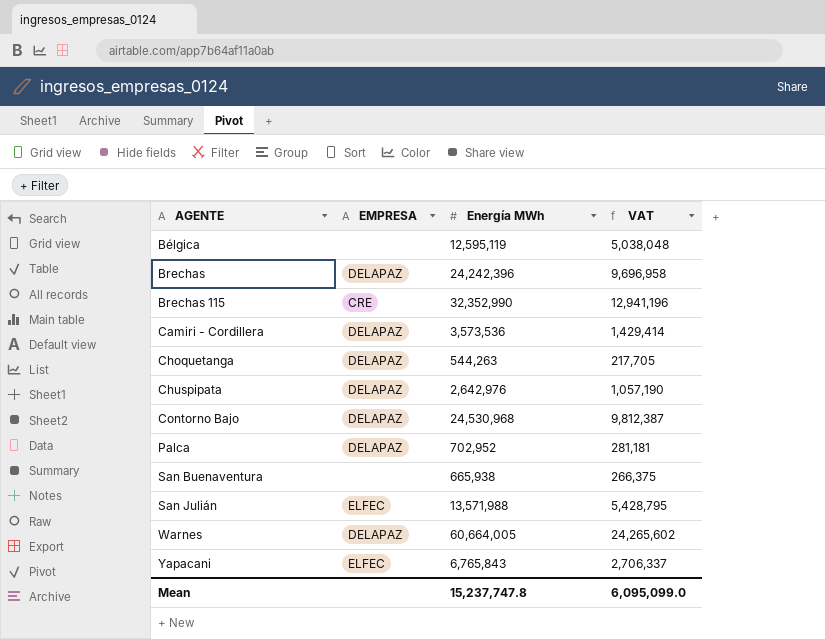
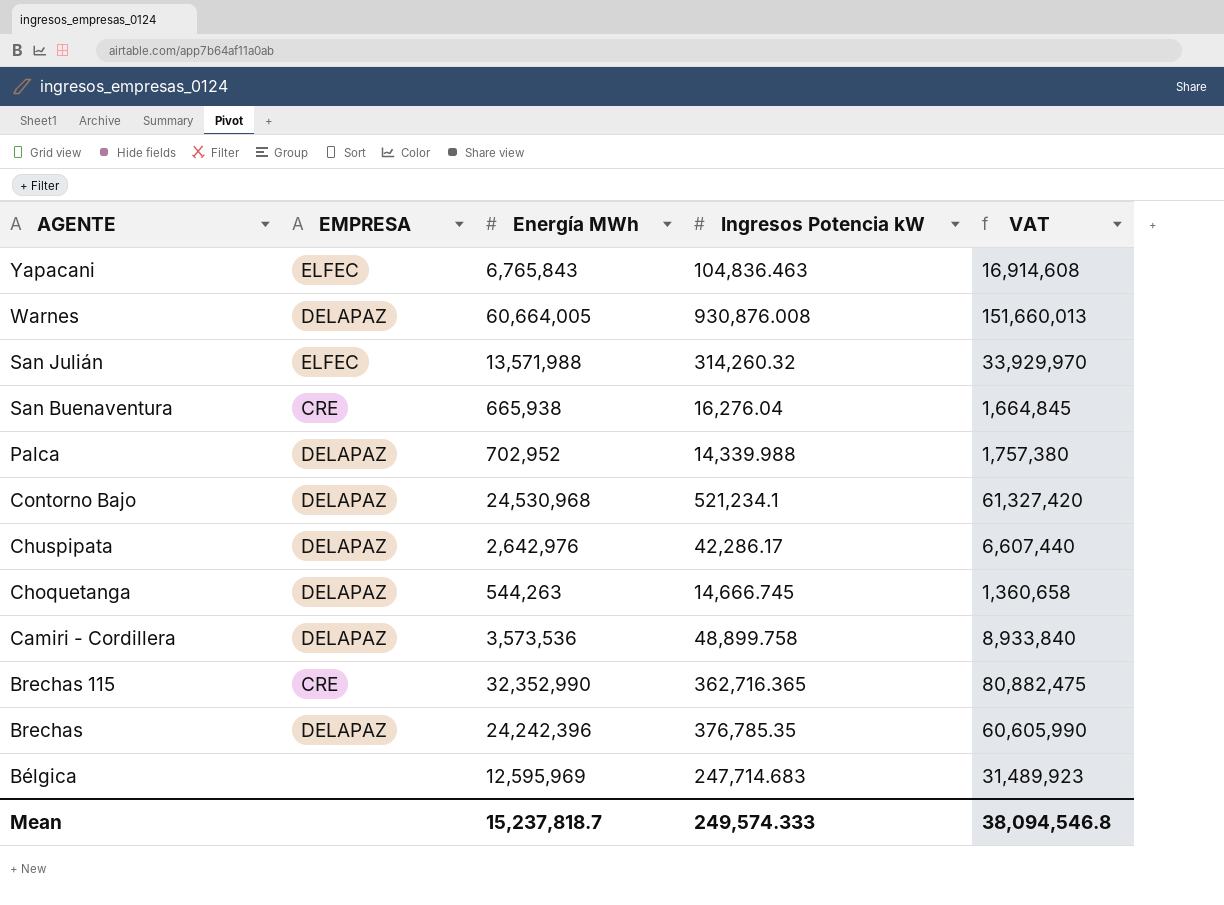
row order: AGENTE ascending -> AGENTE descending
column Ingresos Potencia kW | position: none -> 4
column VAT | formula: [Energía MWh] * 0.4 -> [Energía MWh] * 2.5
San Buenaventura | EMPRESA: none -> CRE
Bélgica | Energía MWh: 12,595,119 -> 12,595,969
Mean | Energía MWh: 15,237,747.8 -> 15,237,818.7
Mean | VAT: 6,095,099.0 -> 38,094,546.8

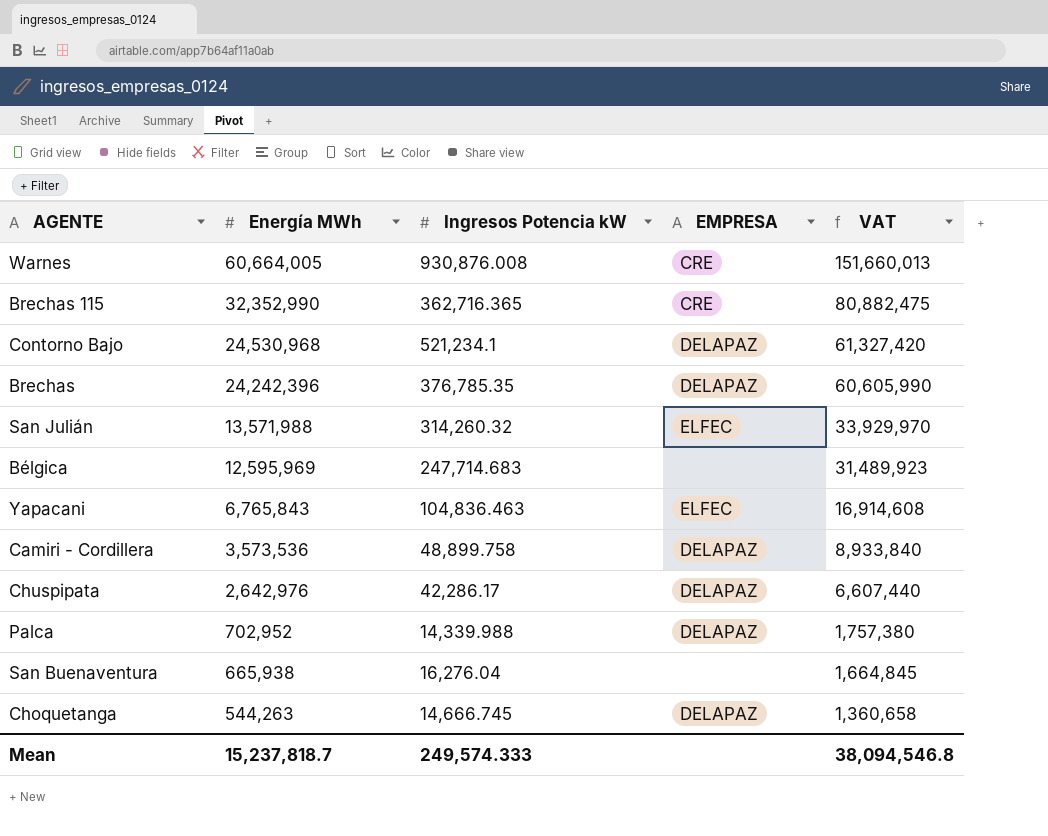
row order: AGENTE descending -> Energía MWh descending
column EMPRESA | position: 2 -> 4
Warnes | EMPRESA: DELAPAZ -> CRE
San Buenaventura | EMPRESA: CRE -> none

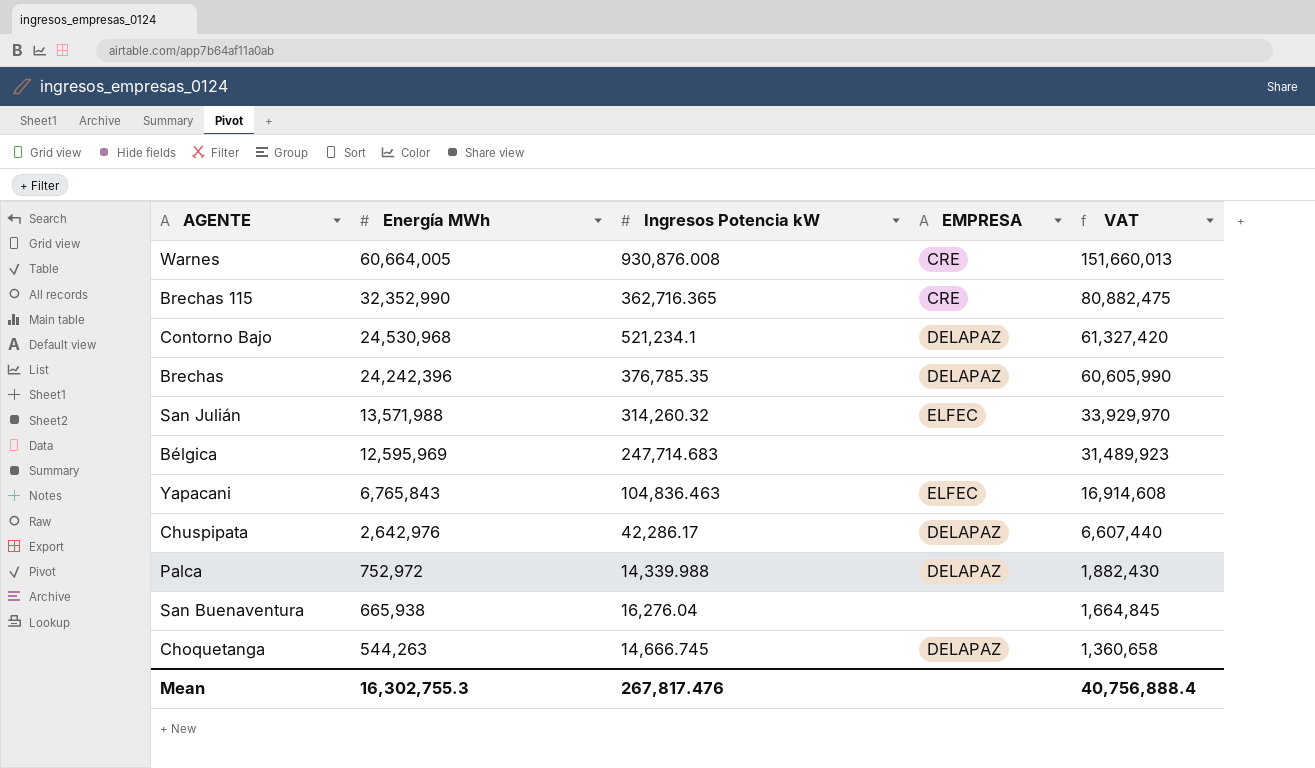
row Camiri - Cordillera: 3,573,536 | 48,899.758 | DELAPAZ | 8,933,840 -> none
Palca | Energía MWh: 702,952 -> 752,972
Palca | VAT: 1,757,380 -> 1,882,430
Mean | Energía MWh: 15,237,818.7 -> 16,302,755.3
Mean | Ingresos Potencia kW: 249,574.333 -> 267,817.476
Mean | VAT: 38,094,546.8 -> 40,756,888.4

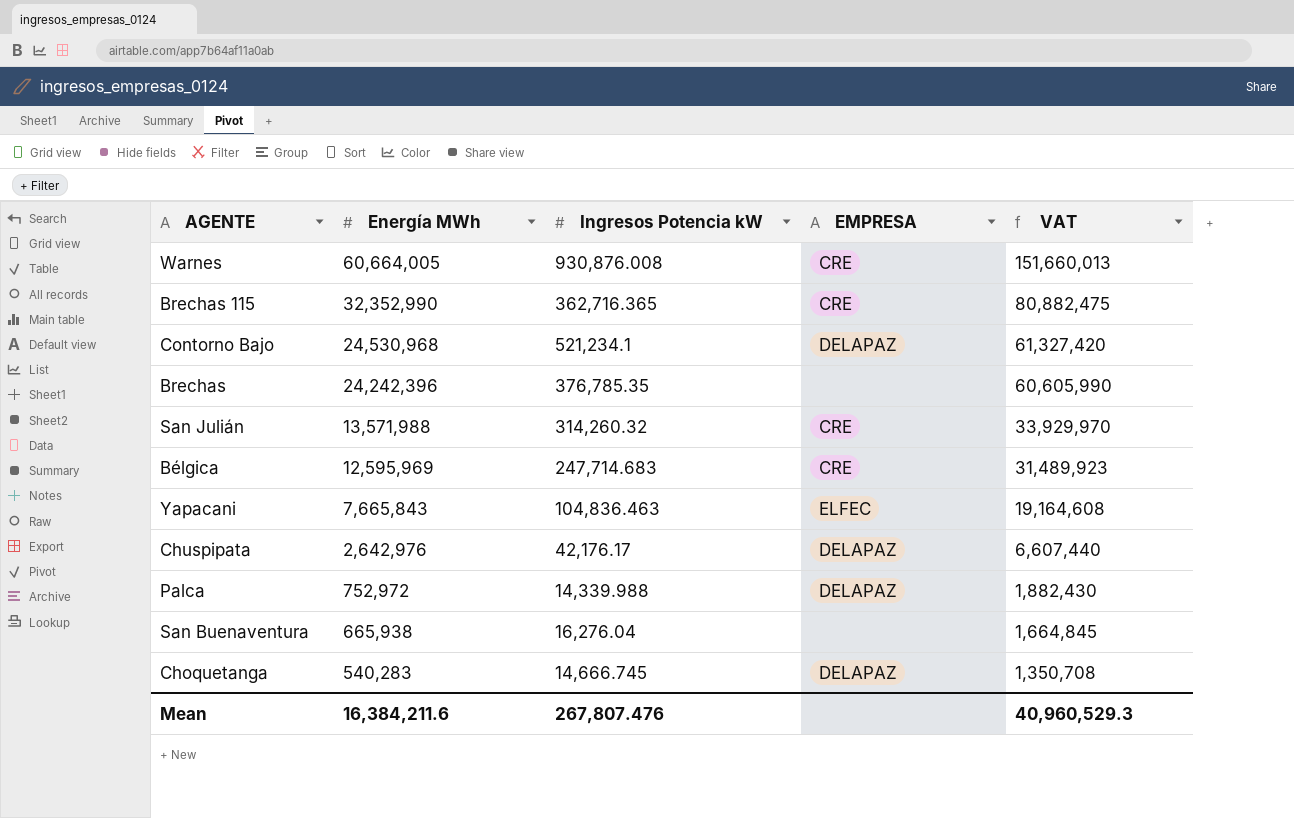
Brechas | EMPRESA: DELAPAZ -> none
San Julián | EMPRESA: ELFEC -> CRE
Bélgica | EMPRESA: none -> CRE
Yapacani | Energía MWh: 6,765,843 -> 7,665,843
Yapacani | VAT: 16,914,608 -> 19,164,608
Chuspipata | Ingresos Potencia kW: 42,286.17 -> 42,176.17
Choquetanga | Energía MWh: 544,263 -> 540,283
Choquetanga | VAT: 1,360,658 -> 1,350,708
Mean | Energía MWh: 16,302,755.3 -> 16,384,211.6
Mean | Ingresos Potencia kW: 267,817.476 -> 267,807.476
Mean | VAT: 40,756,888.4 -> 40,960,529.3

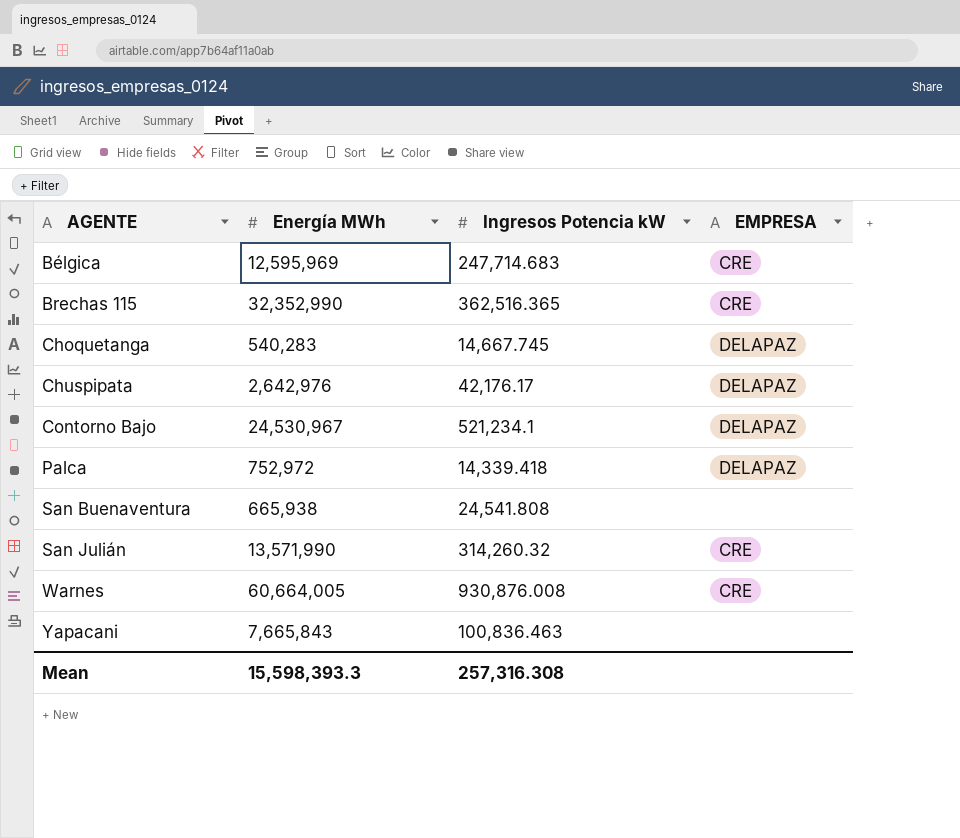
row order: Energía MWh descending -> AGENTE ascending
column VAT | formula: [Energía MWh] * 2.5 -> none
row Brechas: 24,242,396 | 376,785.35 | none | 60,605,990 -> none
Brechas 115 | Ingresos Potencia kW: 362,716.365 -> 362,516.365
Choquetanga | Ingresos Potencia kW: 14,666.745 -> 14,667.745
Contorno Bajo | Energía MWh: 24,530,968 -> 24,530,967
Palca | Ingresos Potencia kW: 14,339.988 -> 14,339.418
San Buenaventura | Ingresos Potencia kW: 16,276.04 -> 24,541.808
San Julián | Energía MWh: 13,571,988 -> 13,571,990
Yapacani | Ingresos Potencia kW: 104,836.463 -> 100,836.463
Yapacani | EMPRESA: ELFEC -> none
Mean | Energía MWh: 16,384,211.6 -> 15,598,393.3
Mean | Ingresos Potencia kW: 267,807.476 -> 257,316.308

